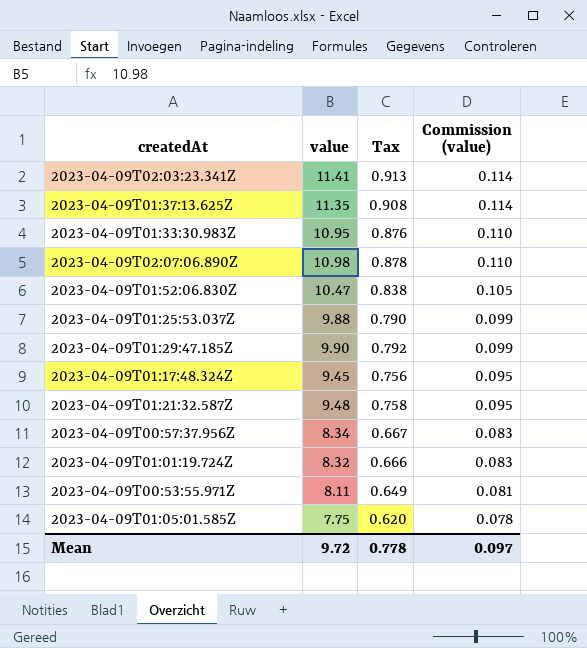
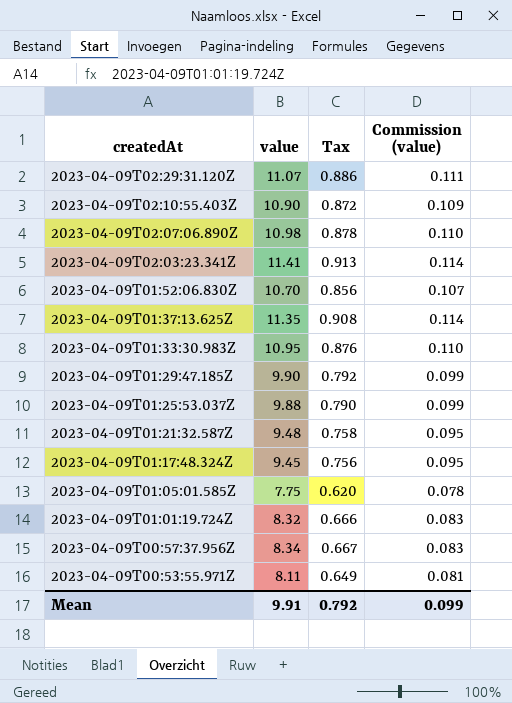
row order: Commission (value) descending -> createdAt descending
row 2023-04-09T02:29:31.120Z: none -> 11.07 | 0.886 | 0.111
row 2023-04-09T02:10:55.403Z: none -> 10.90 | 0.872 | 0.109
2023-04-09T01:52:06.830Z | value: 10.47 -> 10.70
2023-04-09T01:52:06.830Z | Tax: 0.838 -> 0.856
2023-04-09T01:52:06.830Z | Commission (value): 0.105 -> 0.107
Mean | value: 9.72 -> 9.91
Mean | Tax: 0.778 -> 0.792
Mean | Commission (value): 0.097 -> 0.099

